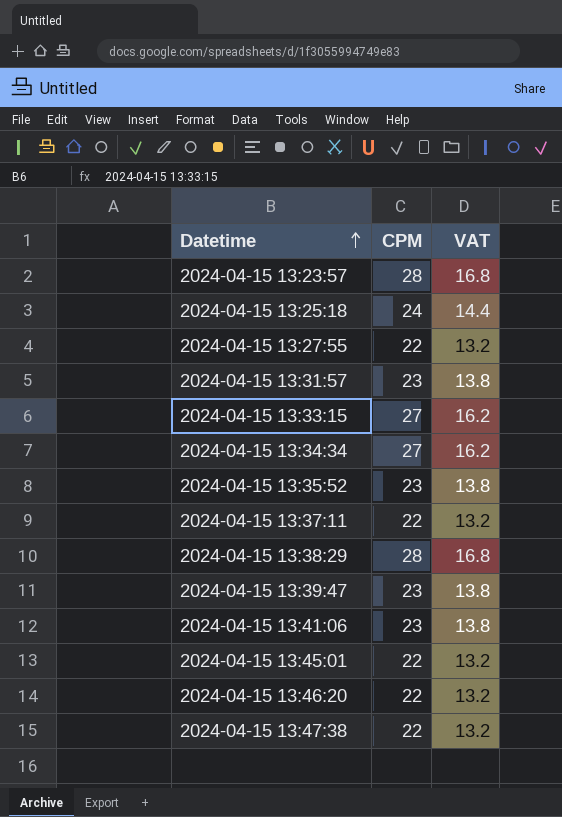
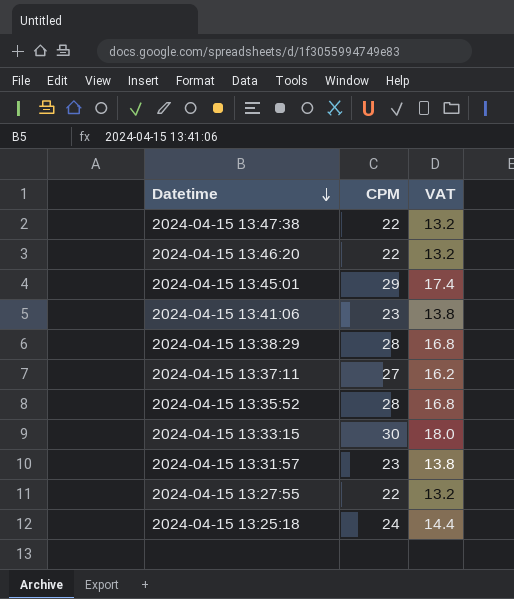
row order: Datetime ascending -> Datetime descending
row 2024-04-15 13:23:57: 28 | 16.8 -> none
row 2024-04-15 13:34:34: 27 | 16.2 -> none
row 2024-04-15 13:39:47: 23 | 13.8 -> none
2024-04-15 13:45:01 | CPM: 22 -> 29
2024-04-15 13:45:01 | VAT: 13.2 -> 17.4
2024-04-15 13:37:11 | CPM: 22 -> 27
2024-04-15 13:37:11 | VAT: 13.2 -> 16.2
2024-04-15 13:35:52 | CPM: 23 -> 28
2024-04-15 13:35:52 | VAT: 13.8 -> 16.8
2024-04-15 13:33:15 | CPM: 27 -> 30
2024-04-15 13:33:15 | VAT: 16.2 -> 18.0

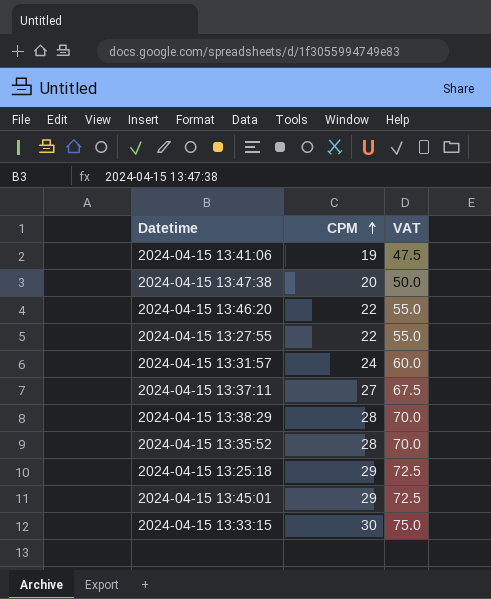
row order: Datetime descending -> CPM ascending
column VAT | formula: [CPM] * 0.6 -> [CPM] * 2.5
2024-04-15 13:41:06 | CPM: 23 -> 19
2024-04-15 13:47:38 | CPM: 22 -> 20
2024-04-15 13:31:57 | CPM: 23 -> 24
2024-04-15 13:25:18 | CPM: 24 -> 29

